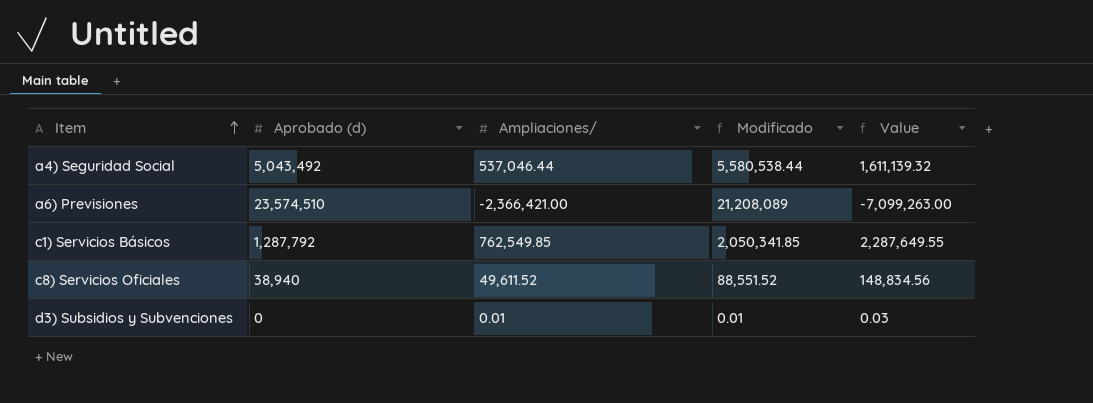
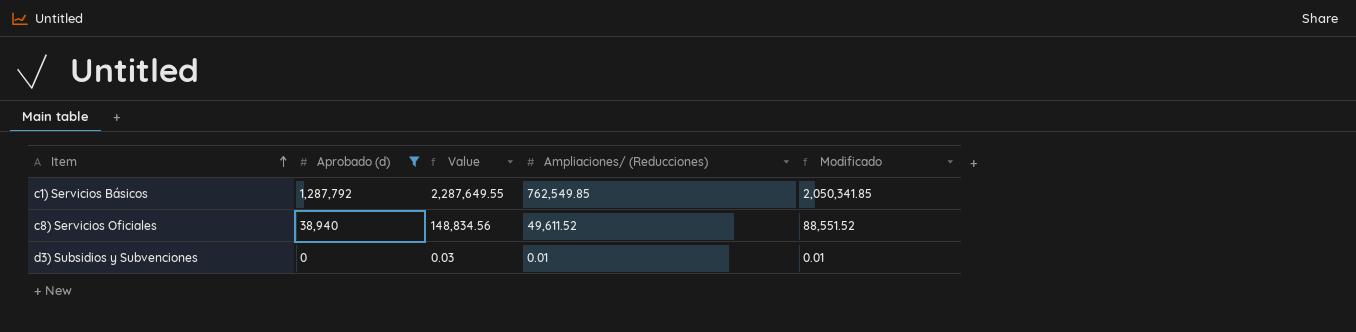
filter: none -> Aprobado (d) <= 1,287,792
column Value | position: 5 -> 3
column name: Ampliaciones/ -> Ampliaciones/ (Reducciones)

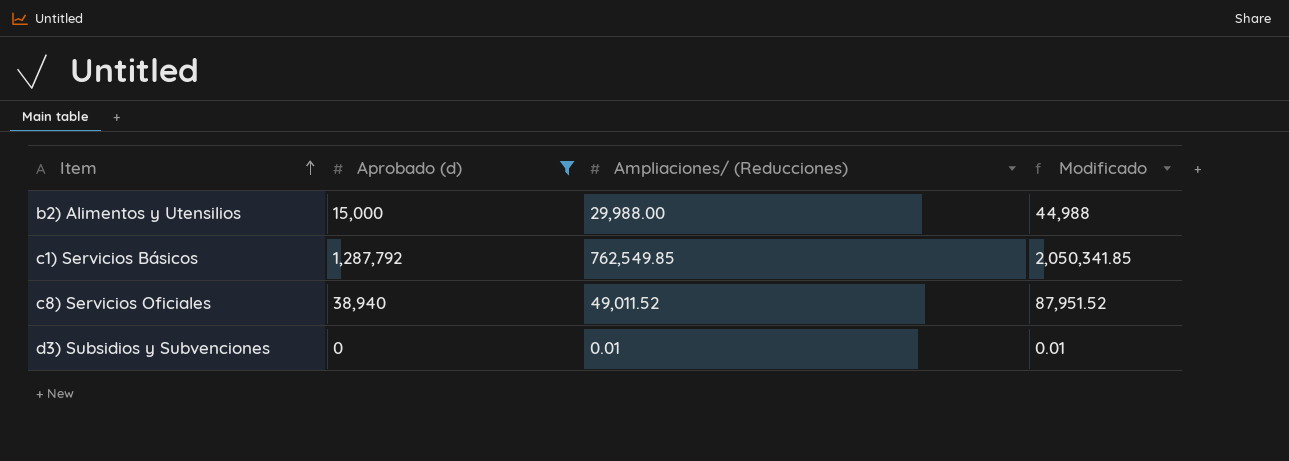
column Value | formula: [Ampliaciones/ (Reducciones)] * 3 -> none
row b2) Alimentos y Utensilios: none -> 15,000 | 29,988.00 | 44,988
c8) Servicios Oficiales | Ampliaciones/ (Reducciones): 49,611.52 -> 49,011.52
c8) Servicios Oficiales | Modificado: 88,551.52 -> 87,951.52

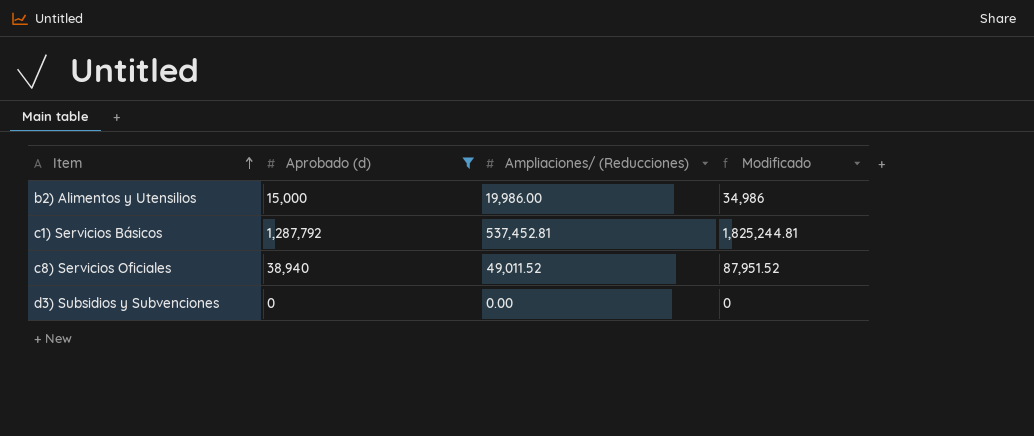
b2) Alimentos y Utensilios | Ampliaciones/ (Reducciones): 29,988.00 -> 19,986.00
b2) Alimentos y Utensilios | Modificado: 44,988 -> 34,986
c1) Servicios Básicos | Ampliaciones/ (Reducciones): 762,549.85 -> 537,452.81
c1) Servicios Básicos | Modificado: 2,050,341.85 -> 1,825,244.81
d3) Subsidios y Subvenciones | Ampliaciones/ (Reducciones): 0.01 -> 0.00
d3) Subsidios y Subvenciones | Modificado: 0.01 -> 0

